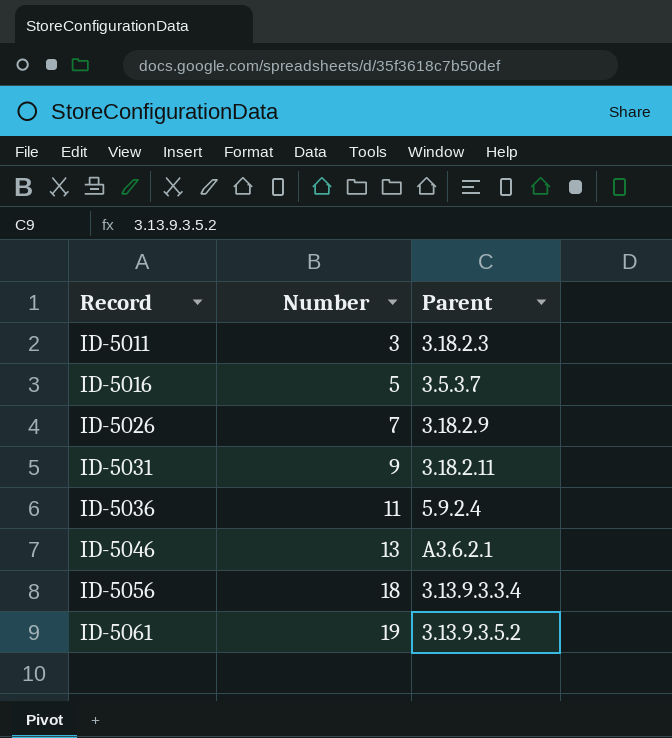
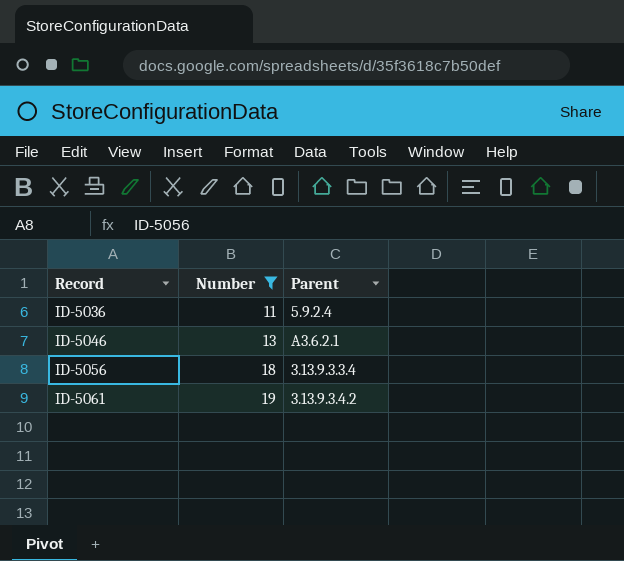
filter: none -> Number >= 11
ID-5061 | Parent: 3.13.9.3.5.2 -> 3.13.9.3.4.2

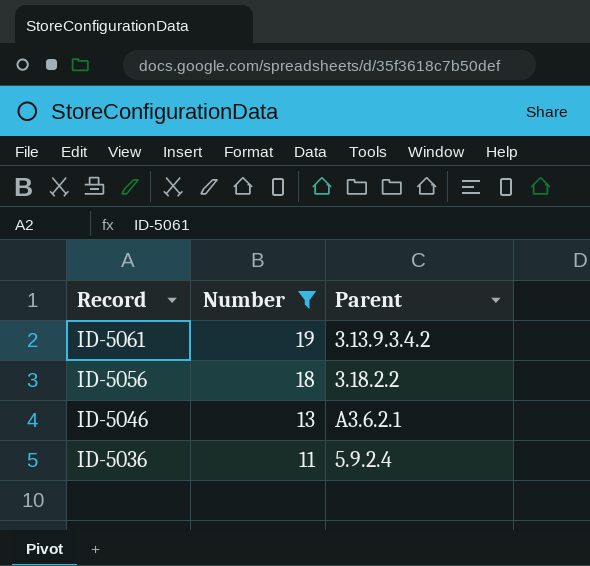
row order: Record ascending -> Record descending
ID-5056 | Parent: 3.13.9.3.3.4 -> 3.18.2.2

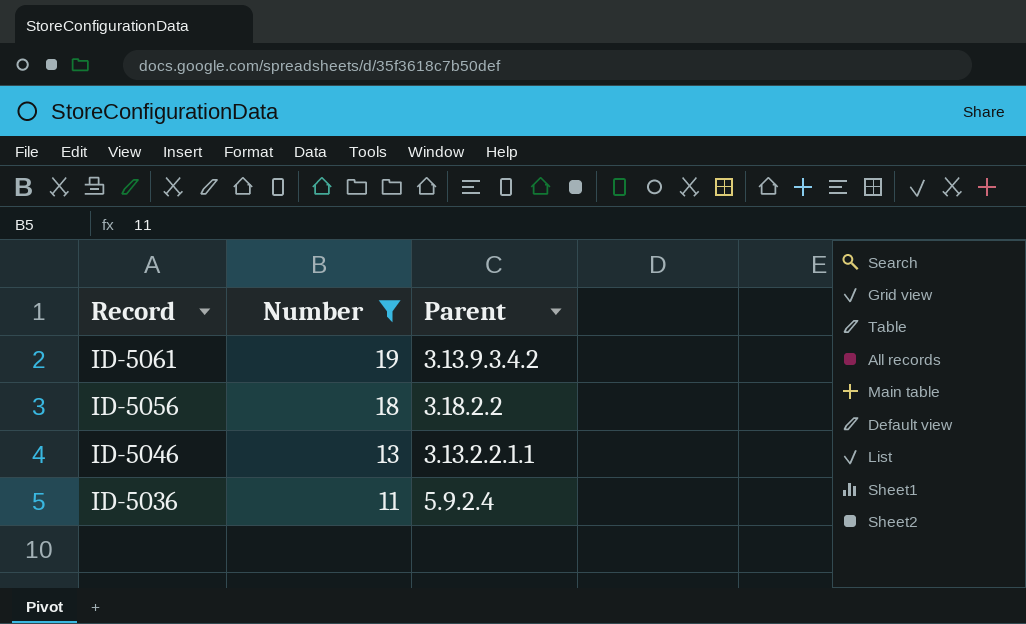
ID-5046 | Parent: A3.6.2.1 -> 3.13.2.2.1.1

